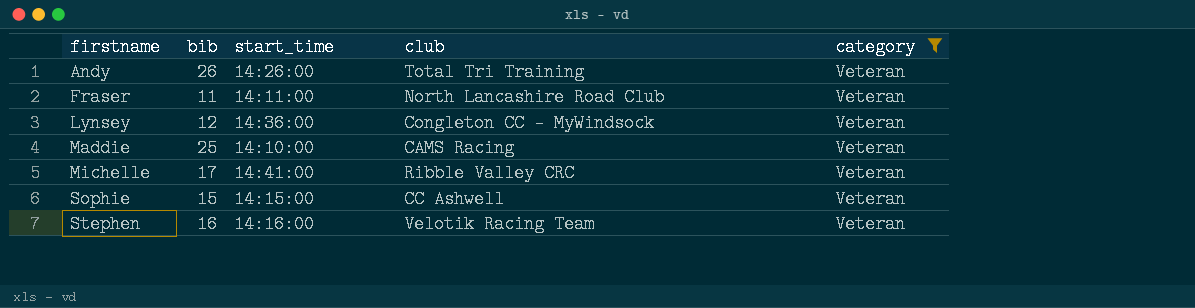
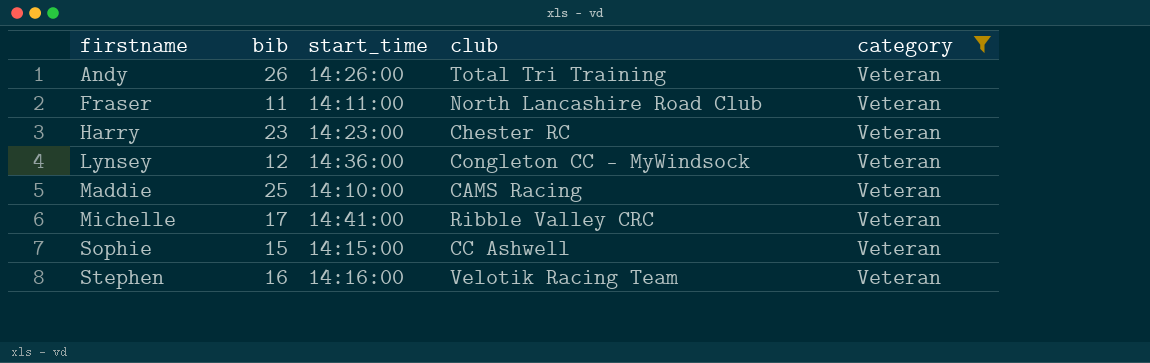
row Harry: none -> 23 | 14:23:00 | Chester RC | Veteran

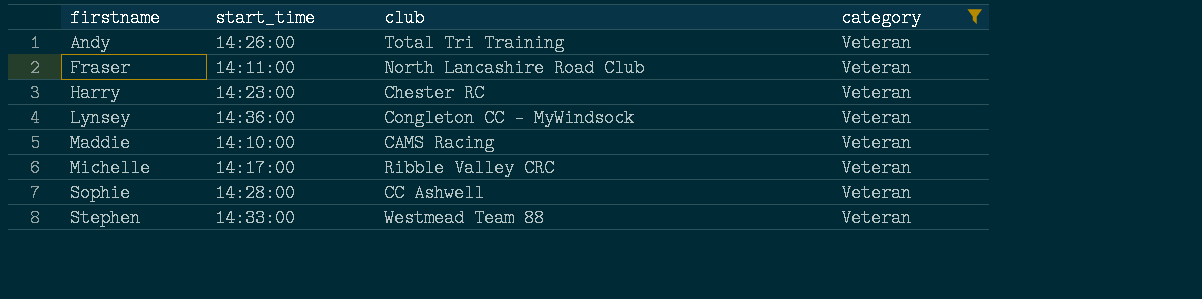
column bib | position: 2 -> none
Michelle | start_time: 14:41:00 -> 14:17:00
Sophie | start_time: 14:15:00 -> 14:28:00
Stephen | start_time: 14:16:00 -> 14:33:00
Stephen | club: Velotik Racing Team -> Westmead Team 88

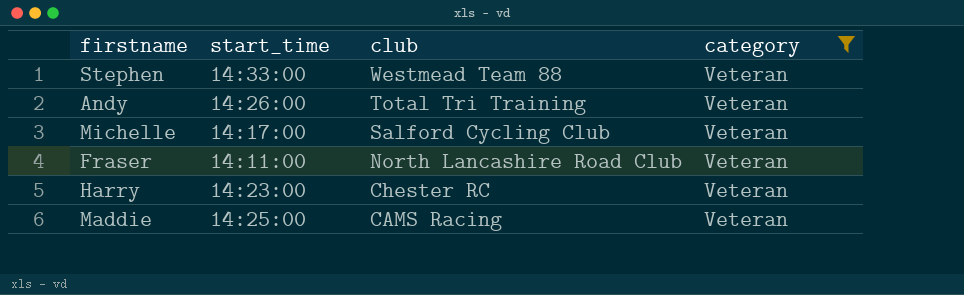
row order: firstname ascending -> club descending
row Lynsey: 14:36:00 | Congleton CC - MyWindsock | Veteran -> none
row Sophie: 14:28:00 | CC Ashwell | Veteran -> none
Michelle | club: Ribble Valley CRC -> Salford Cycling Club
Maddie | start_time: 14:10:00 -> 14:25:00

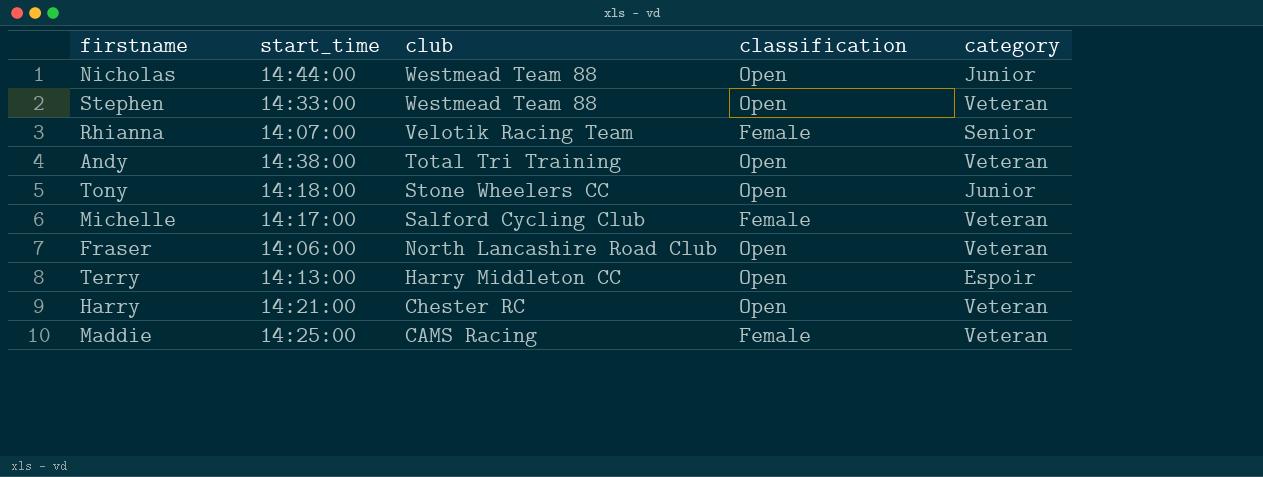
filter: category = Veteran -> none
column classification | position: none -> 4
Andy | start_time: 14:26:00 -> 14:38:00
Fraser | start_time: 14:11:00 -> 14:06:00
Harry | start_time: 14:23:00 -> 14:21:00

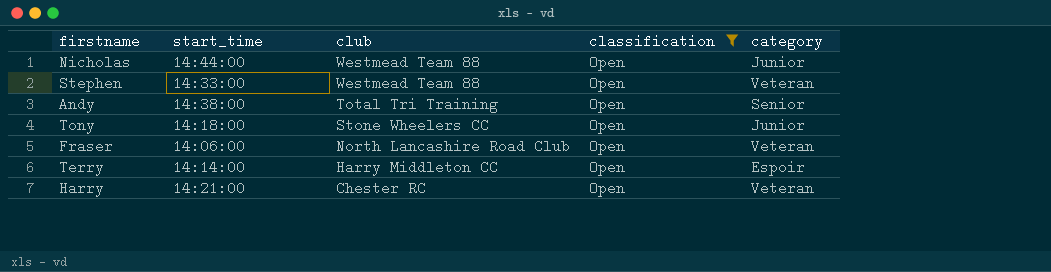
filter: none -> classification = Open
Andy | category: Veteran -> Senior
Terry | start_time: 14:13:00 -> 14:14:00

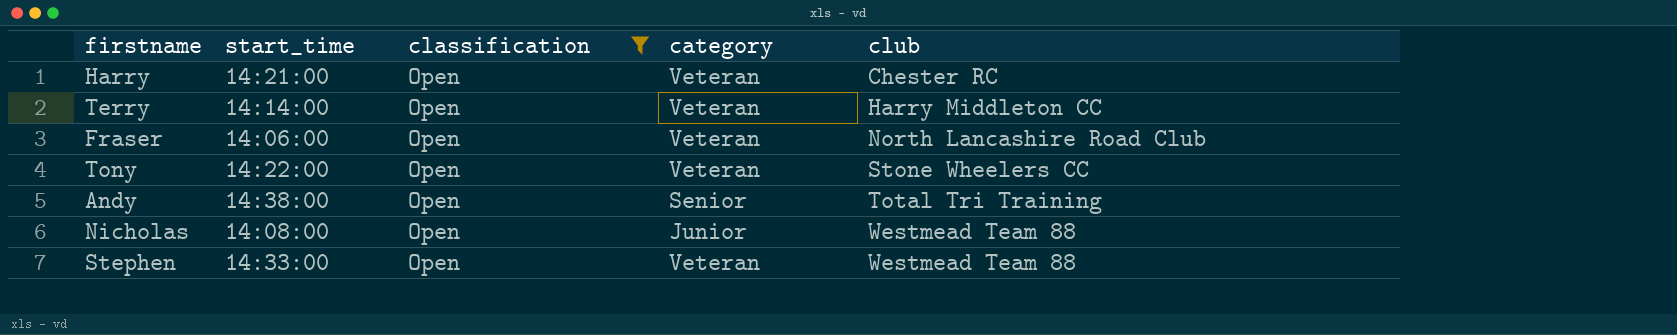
row order: club descending -> club ascending
column club | position: 3 -> 5
Terry | category: Espoir -> Veteran
Tony | start_time: 14:18:00 -> 14:22:00
Tony | category: Junior -> Veteran
Nicholas | start_time: 14:44:00 -> 14:08:00

